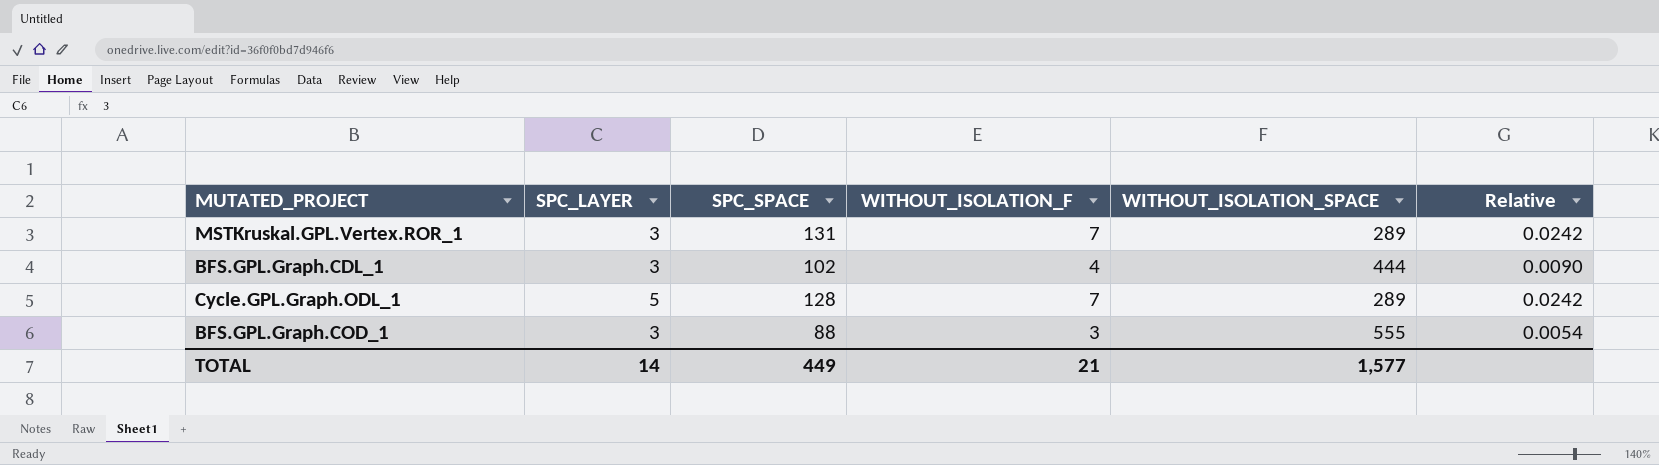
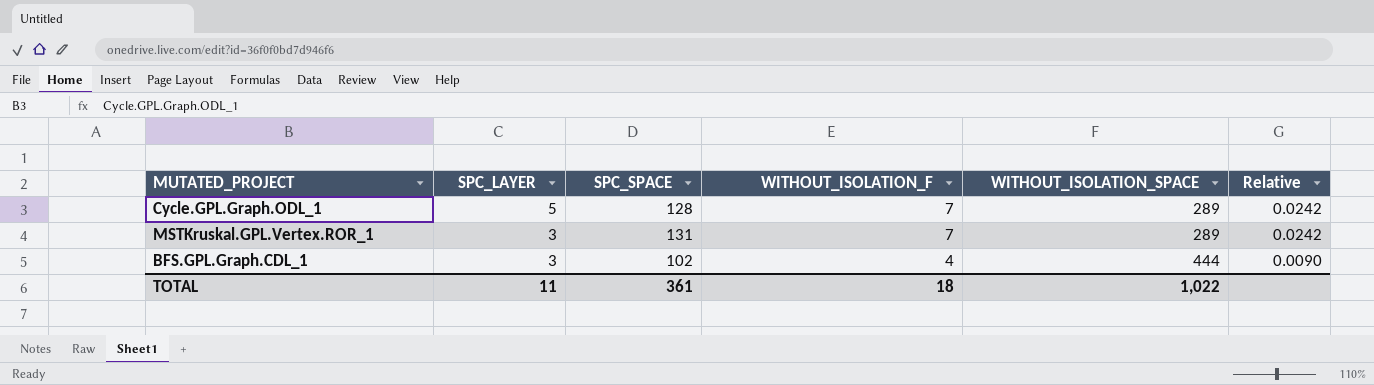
row order: none -> SPC_LAYER descending
row BFS.GPL.Graph.COD_1: 3 | 88 | 3 | 555 | 0.0054 -> none
TOTAL | SPC_LAYER: 14 -> 11
TOTAL | SPC_SPACE: 449 -> 361
TOTAL | WITHOUT_ISOLATION_F: 21 -> 18
TOTAL | WITHOUT_ISOLATION_SPACE: 1,577 -> 1,022

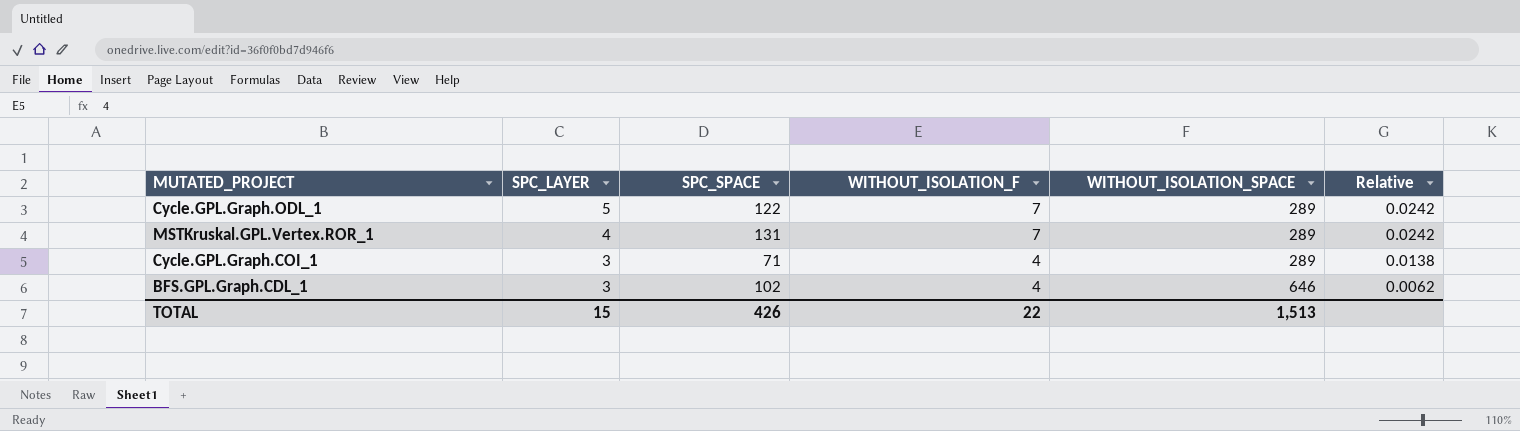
Cycle.GPL.Graph.ODL_1 | SPC_SPACE: 128 -> 122
MSTKruskal.GPL.Vertex.ROR_1 | SPC_LAYER: 3 -> 4
row Cycle.GPL.Graph.COI_1: none -> 3 | 71 | 4 | 289 | 0.0138
BFS.GPL.Graph.CDL_1 | WITHOUT_ISOLATION_SPACE: 444 -> 646
BFS.GPL.Graph.CDL_1 | Relative: 0.0090 -> 0.0062
TOTAL | SPC_LAYER: 11 -> 15
TOTAL | SPC_SPACE: 361 -> 426
TOTAL | WITHOUT_ISOLATION_F: 18 -> 22
TOTAL | WITHOUT_ISOLATION_SPACE: 1,022 -> 1,513

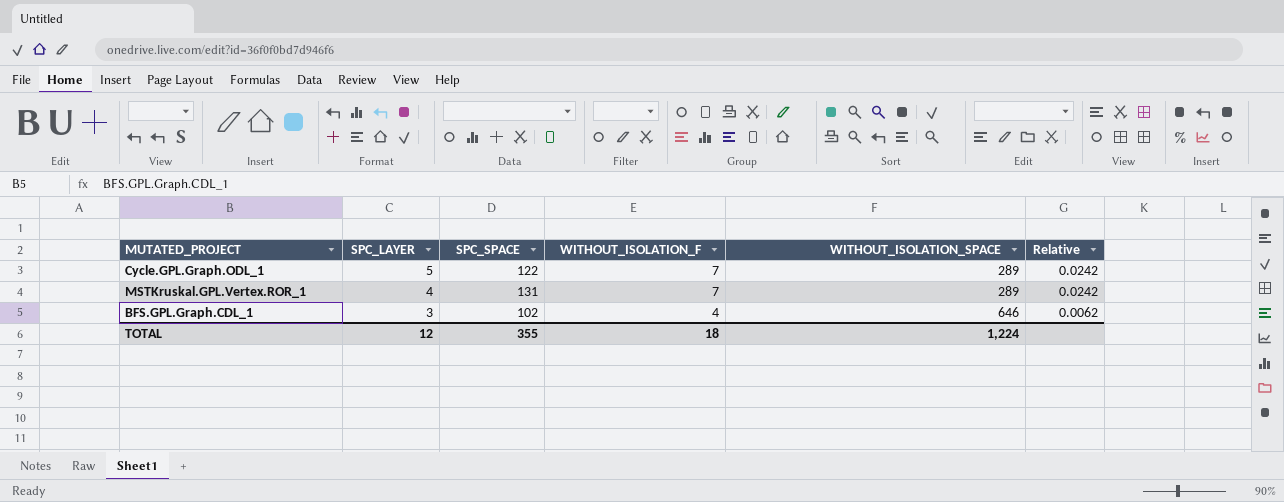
row Cycle.GPL.Graph.COI_1: 3 | 71 | 4 | 289 | 0.0138 -> none
TOTAL | SPC_LAYER: 15 -> 12
TOTAL | SPC_SPACE: 426 -> 355
TOTAL | WITHOUT_ISOLATION_F: 22 -> 18
TOTAL | WITHOUT_ISOLATION_SPACE: 1,513 -> 1,224

